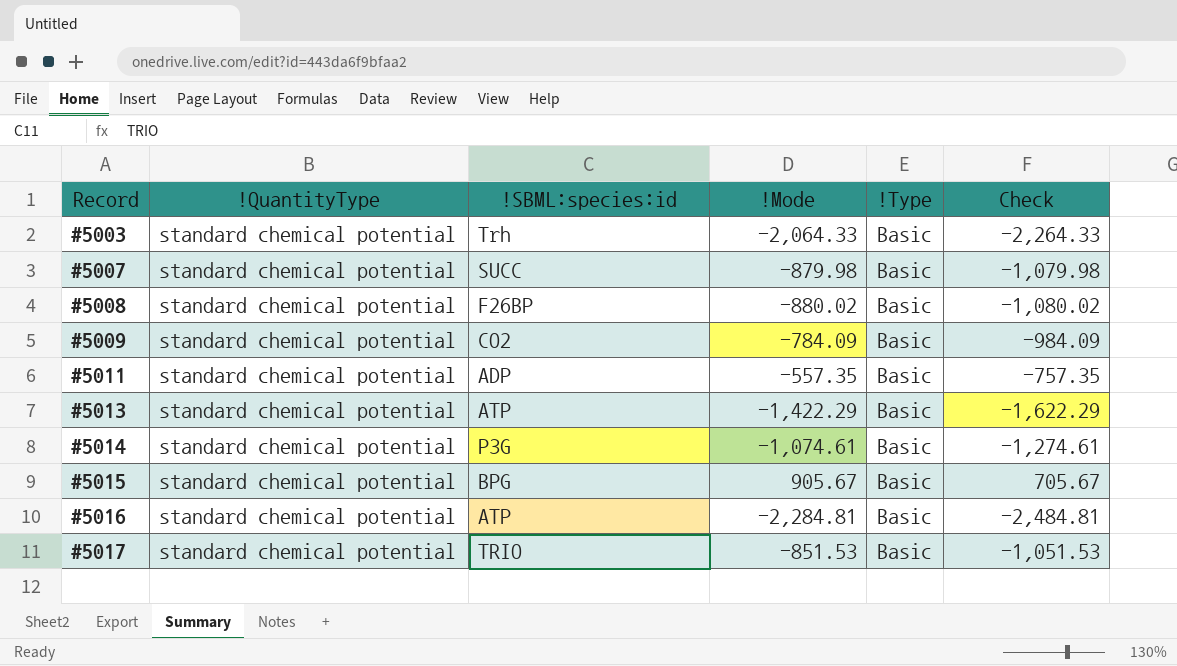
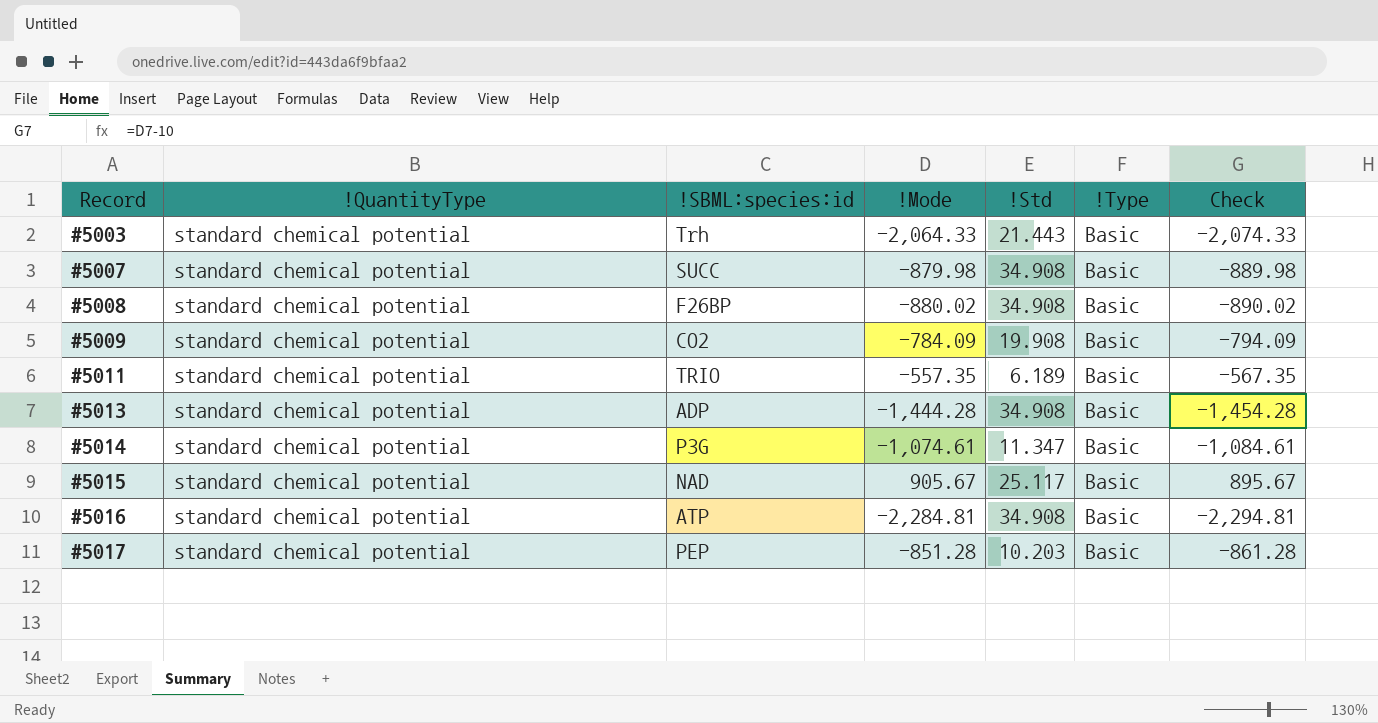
column !Std | position: none -> 5
column Check | formula: [!Mode] - 200 -> [!Mode] - 10
#5011 | !SBML:species:id: ADP -> TRIO
#5013 | !SBML:species:id: ATP -> ADP
#5013 | !Mode: -1,422.29 -> -1,444.28
#5015 | !SBML:species:id: BPG -> NAD
#5017 | !SBML:species:id: TRIO -> PEP
#5017 | !Mode: -851.53 -> -851.28

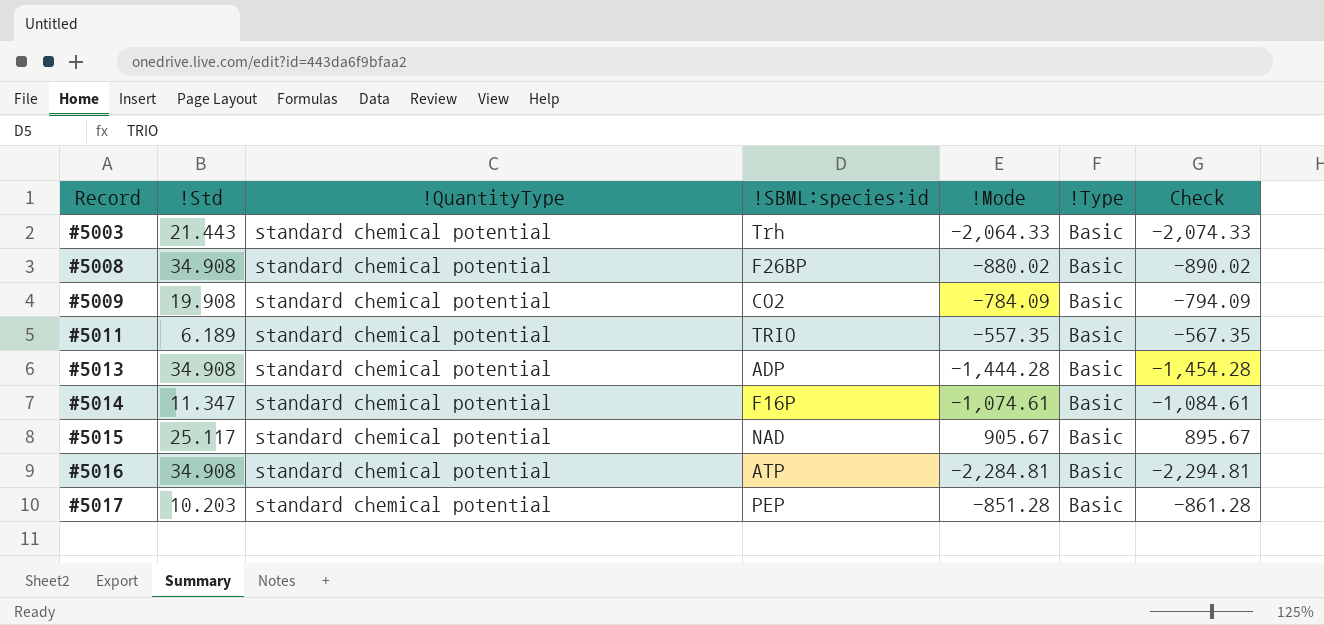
column !Std | position: 5 -> 2
row #5007: standard chemical potential | SUCC | -879.98 | 34.908 | Basic | -889.98 -> none
#5014 | !SBML:species:id: P3G -> F16P

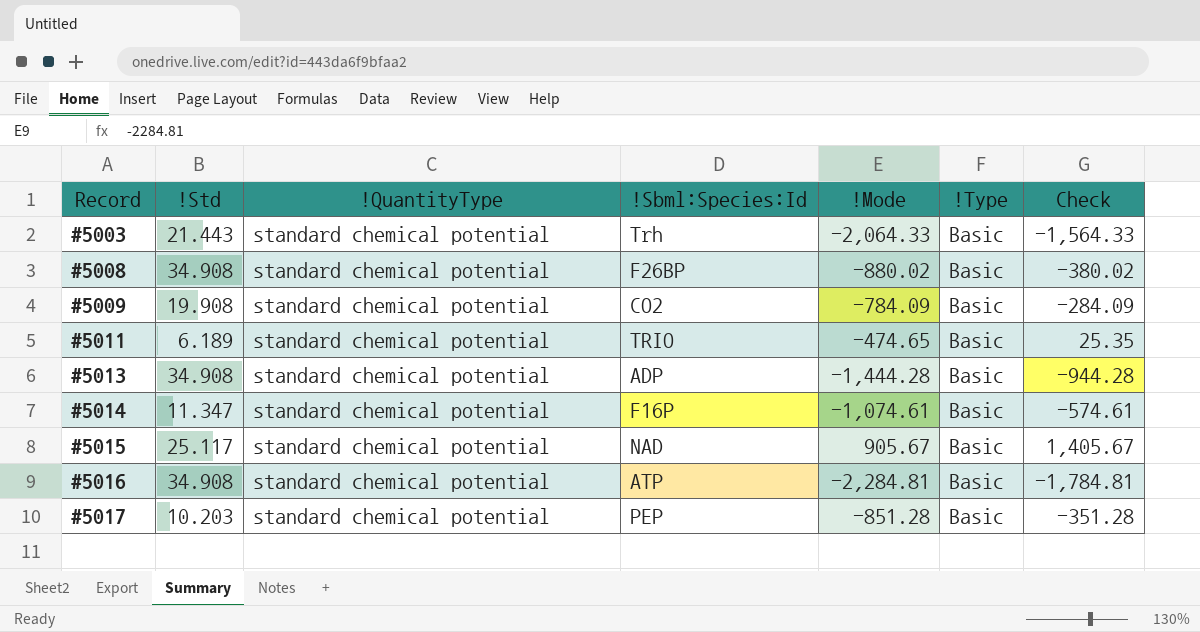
column name: !SBML:species:id -> !Sbml:Species:Id
column Check | formula: [!Mode] - 10 -> [!Mode] + 500
#5011 | !Mode: -557.35 -> -474.65

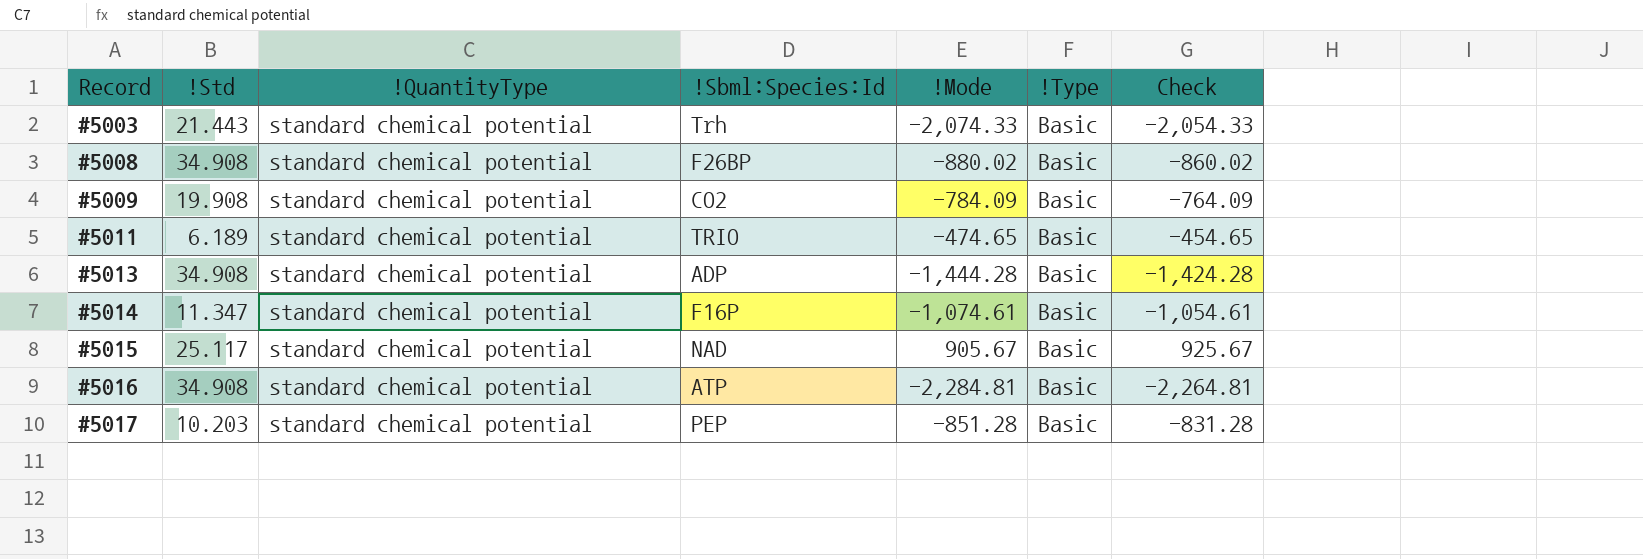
column Check | formula: [!Mode] + 500 -> [!Mode] + 20
#5003 | !Mode: -2,064.33 -> -2,074.33

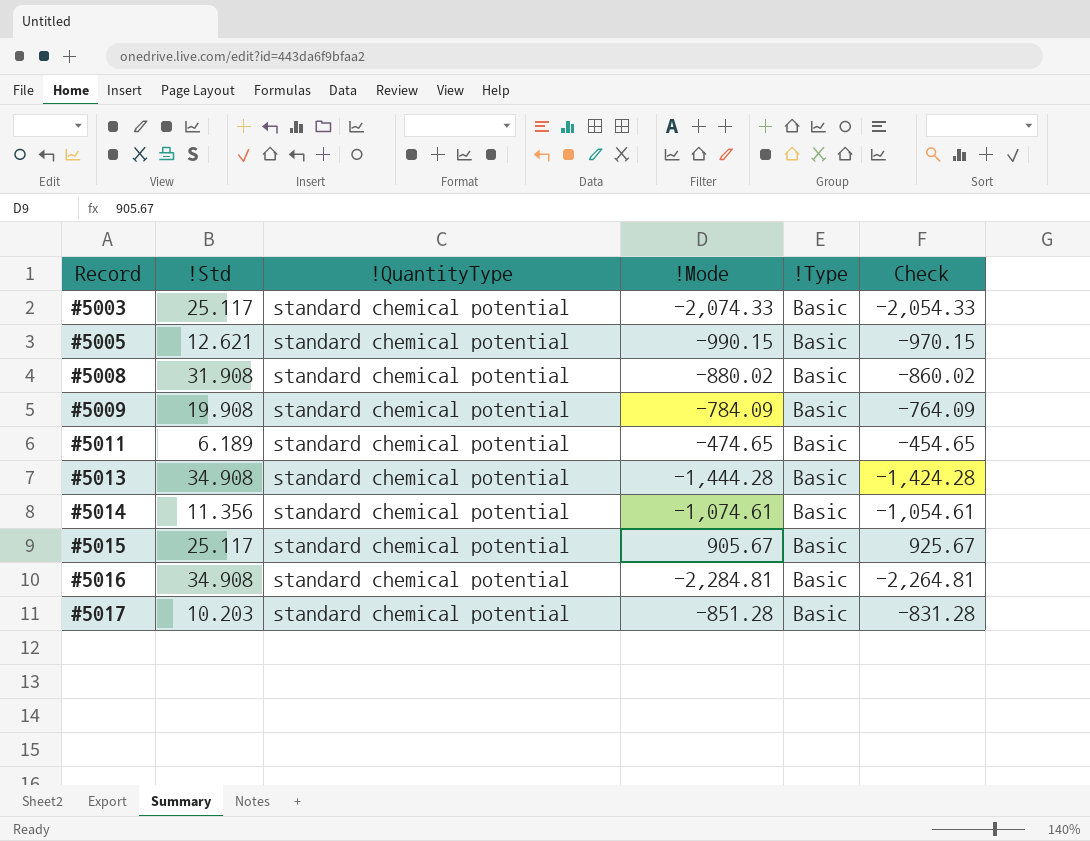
column !Sbml:Species:Id | position: 4 -> none
#5003 | !Std: 21.443 -> 25.117
row #5005: none -> 12.621 | standard chemical potential | -990.15 | Basic | -970.15
#5008 | !Std: 34.908 -> 31.908
#5014 | !Std: 11.347 -> 11.356

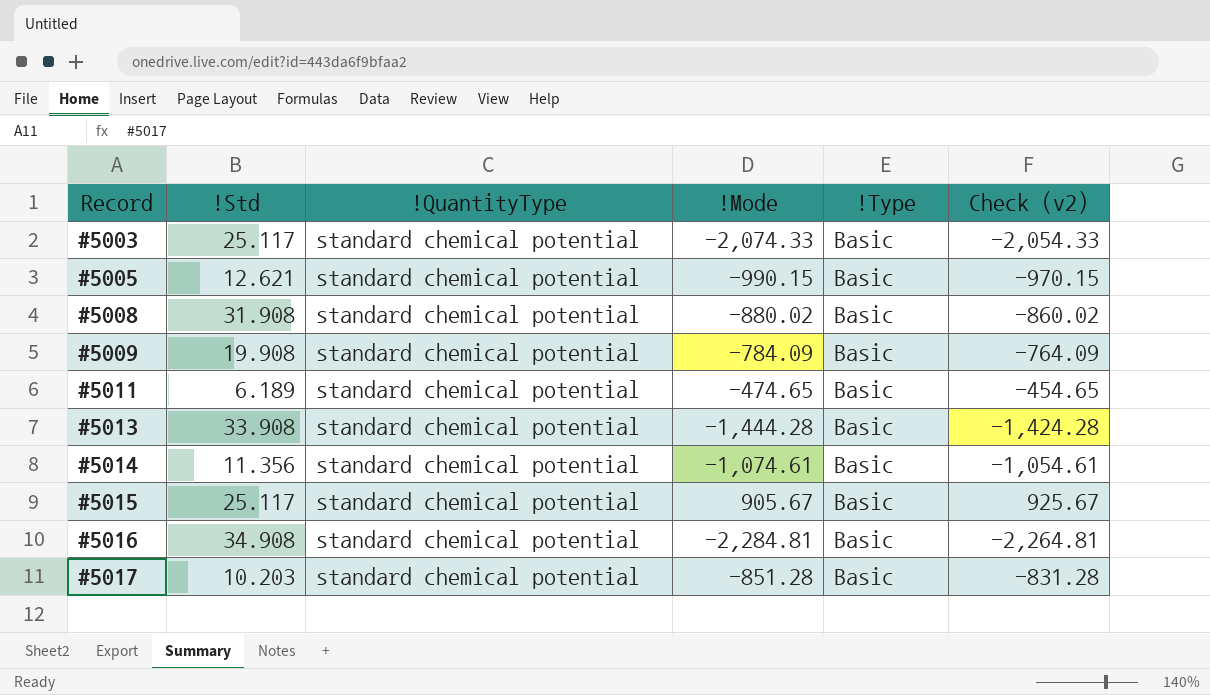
column name: Check -> Check (v2)
#5013 | !Std: 34.908 -> 33.908

